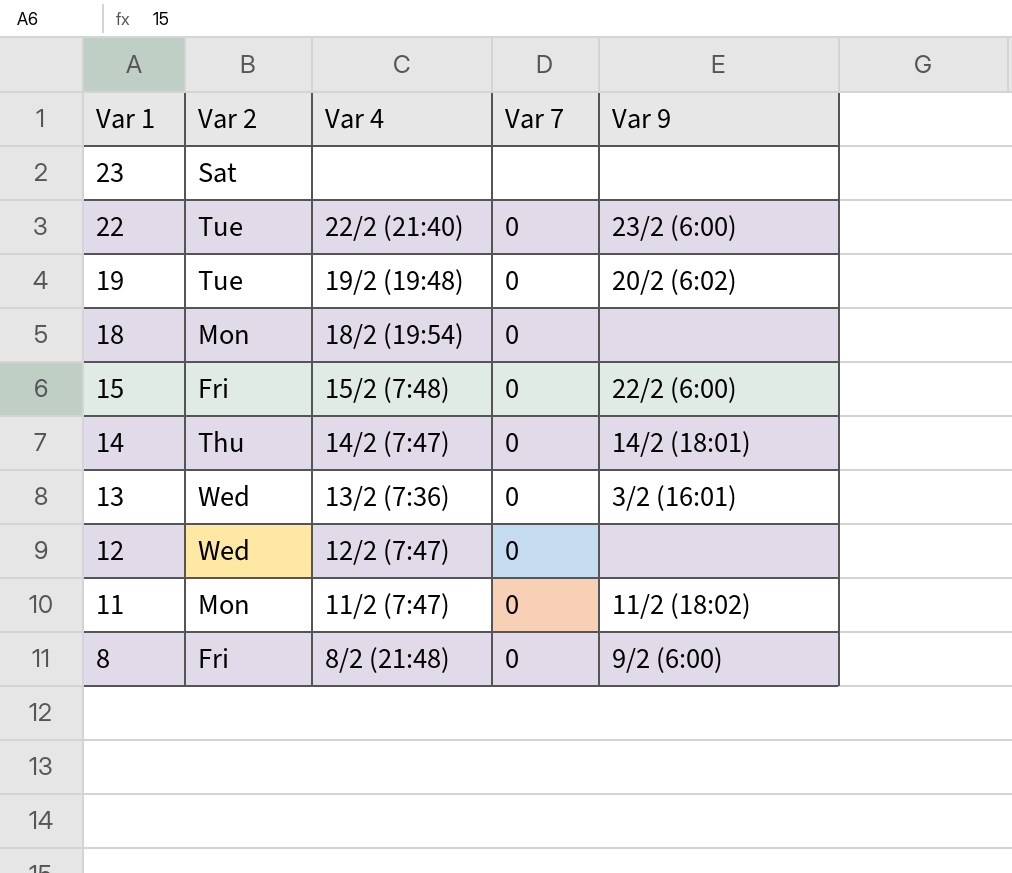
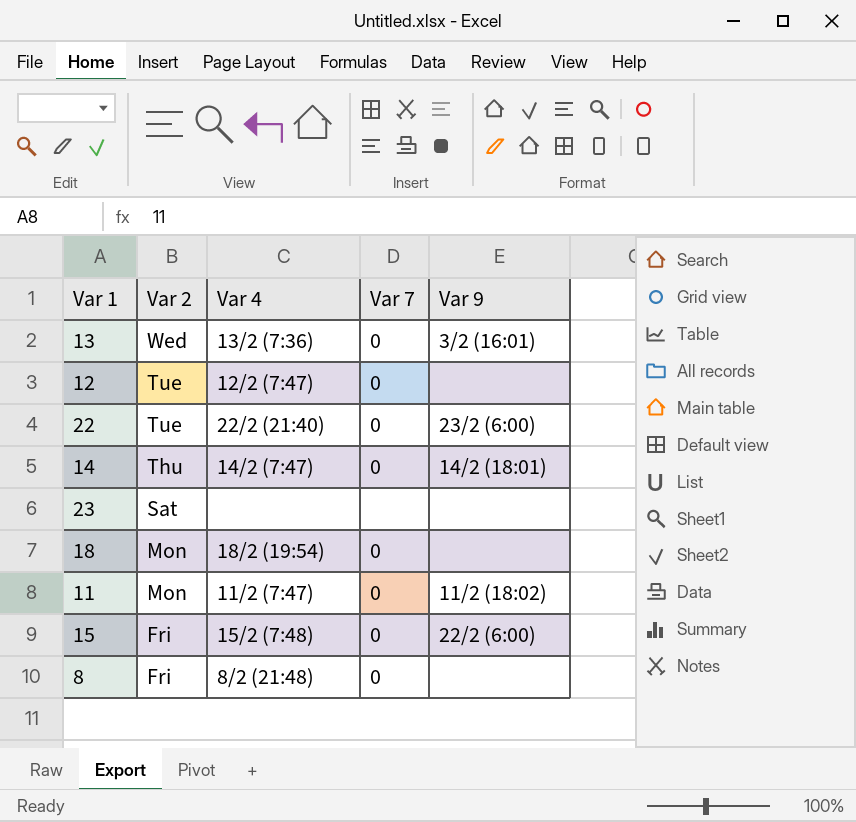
row order: Var 1 descending -> Var 2 descending
row 19: Tue | 19/2 (19:48) | 0 | 20/2 (6:02) -> none
12 | Var 2: Wed -> Tue
8 | Var 9: 9/2 (6:00) -> none

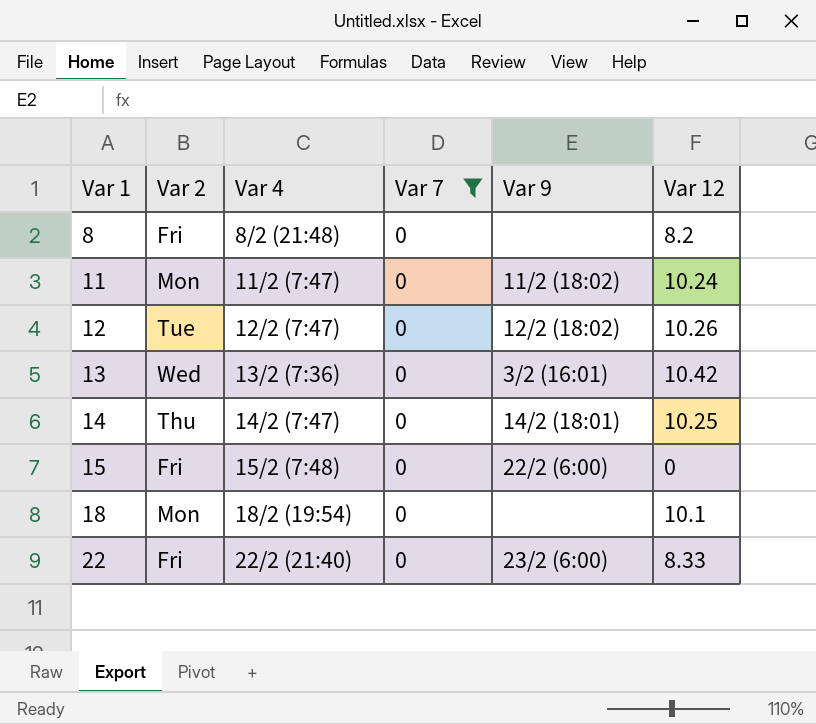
filter: none -> Var 7 = 0
row order: Var 2 descending -> Var 1 ascending
column Var 12 | position: none -> 6
12 | Var 9: none -> 12/2 (18:02)
22 | Var 2: Tue -> Fri

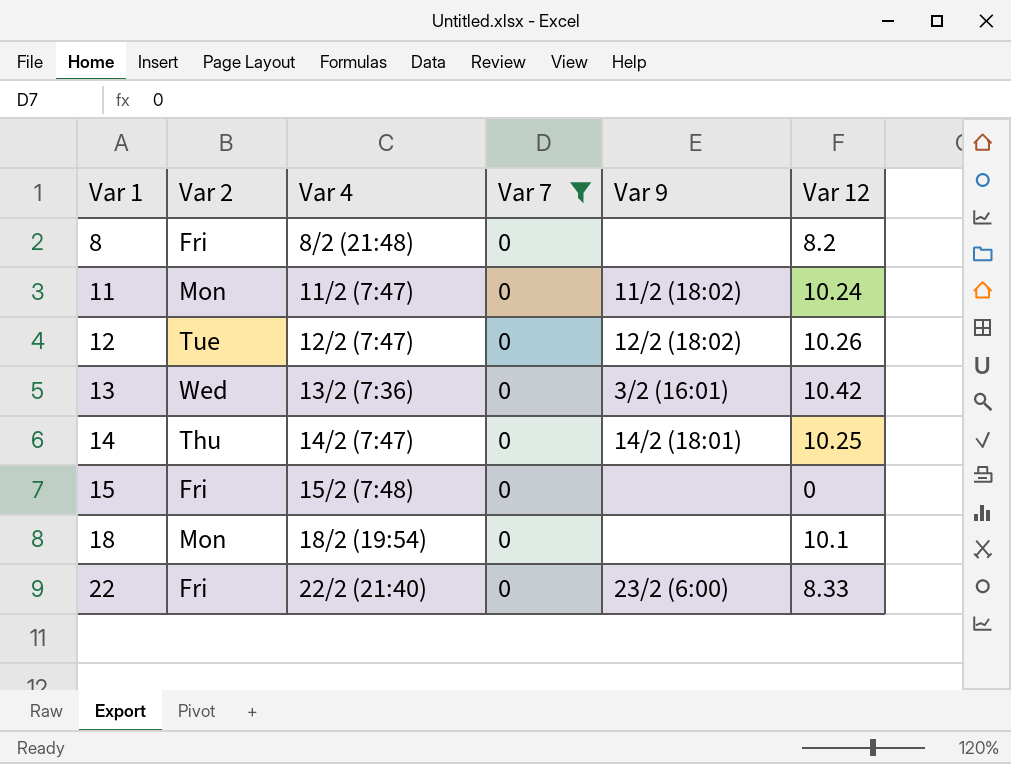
15 | Var 9: 22/2 (6:00) -> none

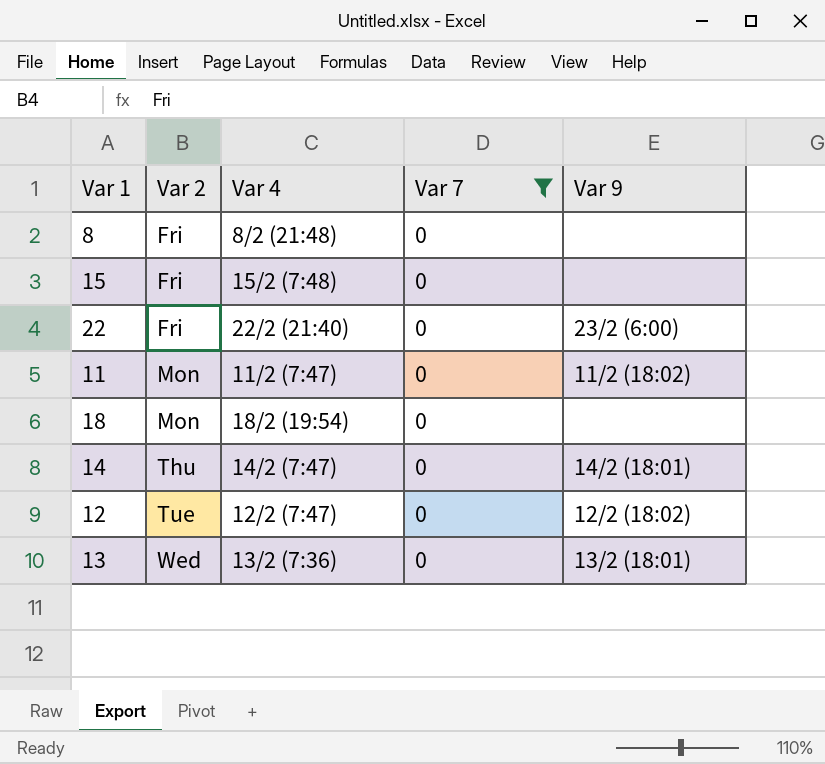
row order: Var 1 ascending -> Var 2 ascending
column Var 12 | position: 6 -> none
13 | Var 9: 3/2 (16:01) -> 13/2 (18:01)

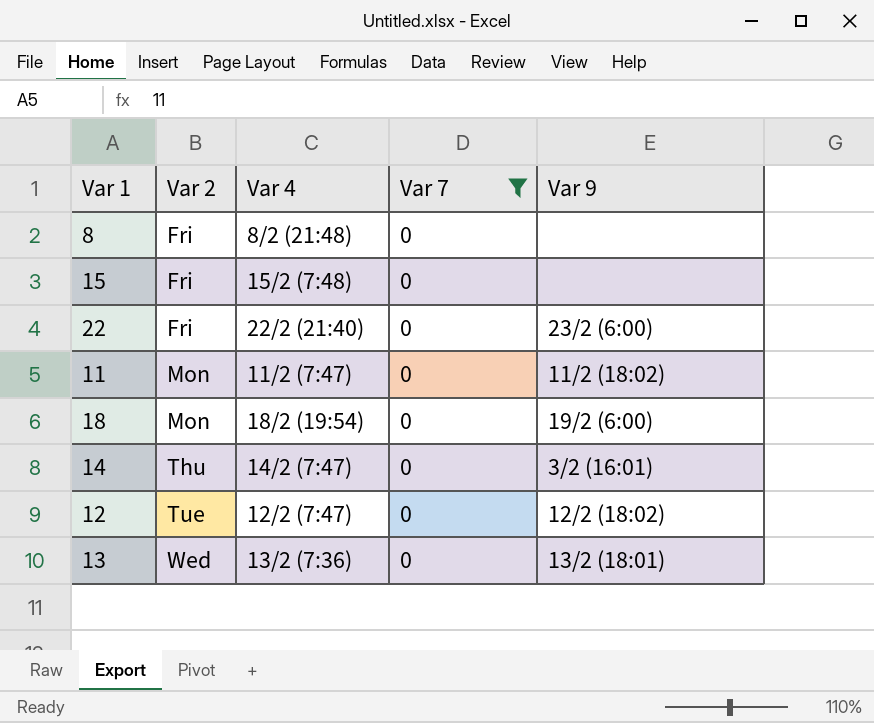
18 | Var 9: none -> 19/2 (6:00)
14 | Var 9: 14/2 (18:01) -> 3/2 (16:01)

